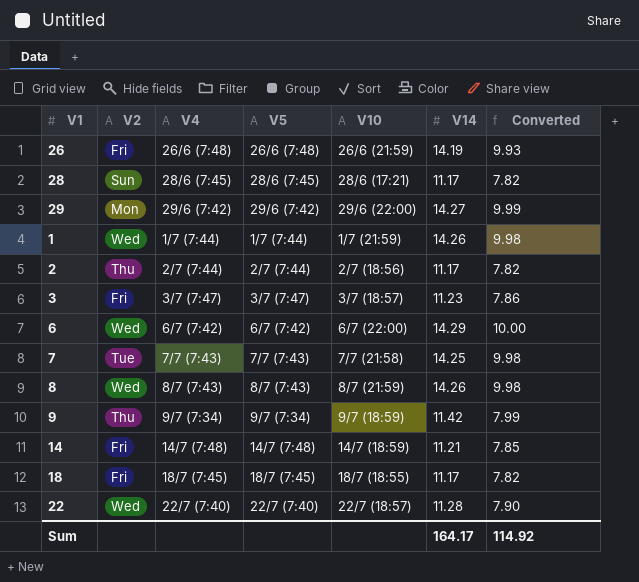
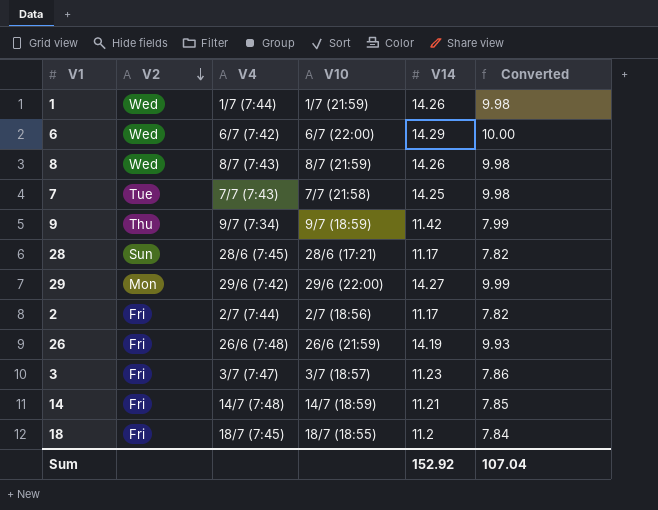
row order: none -> V2 descending
column V5 | position: 4 -> none
row 22: Wed | 22/7 (7:40) | 22/7 (7:40) | 22/7 (18:57) | 11.28 | 7.90 -> none
2 | V2: Thu -> Fri
18 | V14: 11.17 -> 11.2
18 | Converted: 7.82 -> 7.84
Sum | V14: 164.17 -> 152.92
Sum | Converted: 114.92 -> 107.04

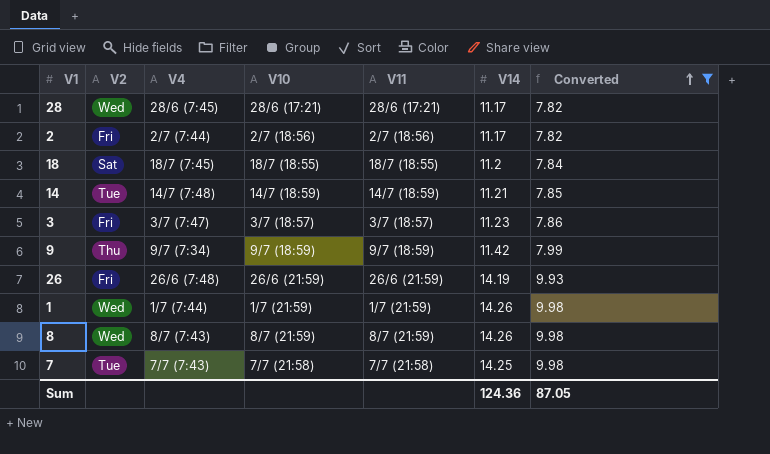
filter: none -> Converted <= 9.98
row order: V2 descending -> Converted ascending
column V11 | position: none -> 5
28 | V2: Sun -> Wed
18 | V2: Fri -> Sat
14 | V2: Fri -> Tue
Sum | V14: 152.92 -> 124.36
Sum | Converted: 107.04 -> 87.05

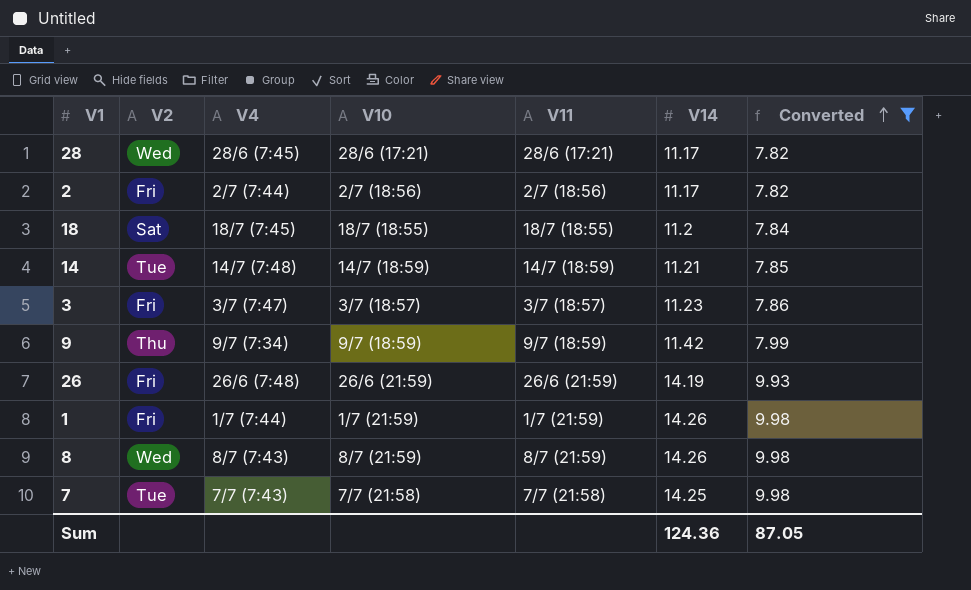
1 | V2: Wed -> Fri

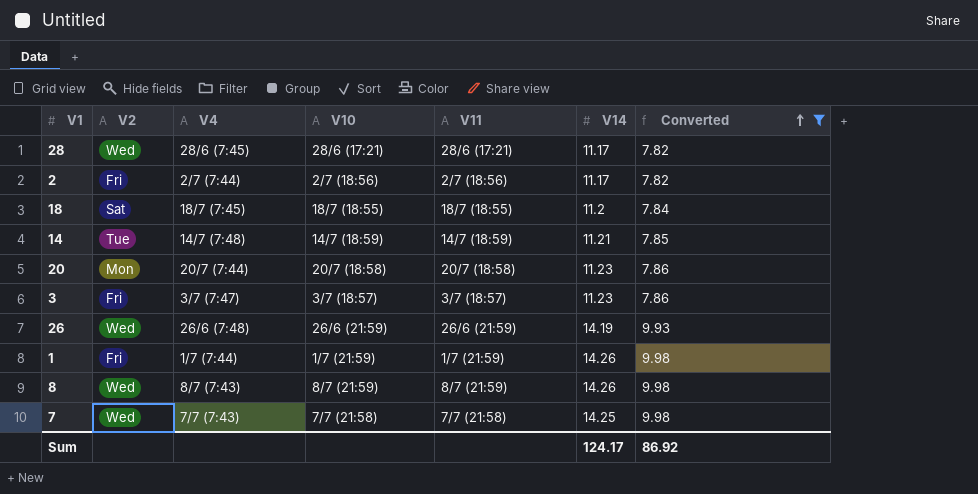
row 9: Thu | 9/7 (7:34) | 9/7 (18:59) | 9/7 (18:59) | 11.42 | 7.99 -> none
row 20: none -> Mon | 20/7 (7:44) | 20/7 (18:58) | 20/7 (18:58) | 11.23 | 7.86
26 | V2: Fri -> Wed
7 | V2: Tue -> Wed
Sum | V14: 124.36 -> 124.17
Sum | Converted: 87.05 -> 86.92

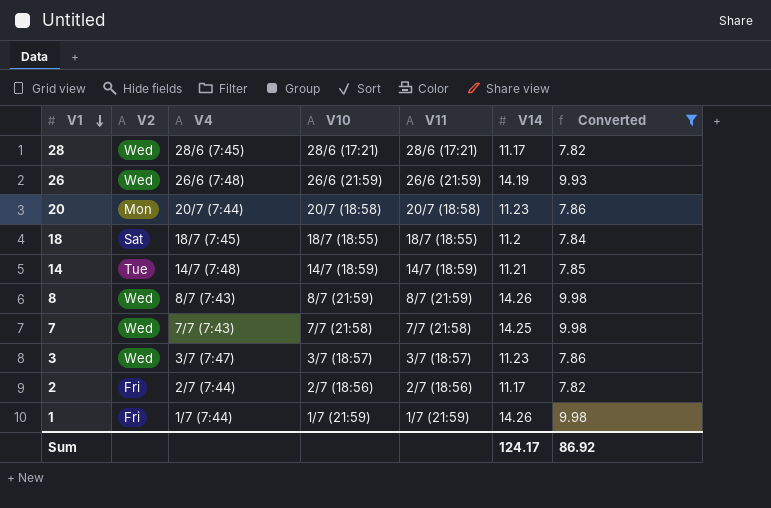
row order: Converted ascending -> V1 descending
3 | V2: Fri -> Wed

